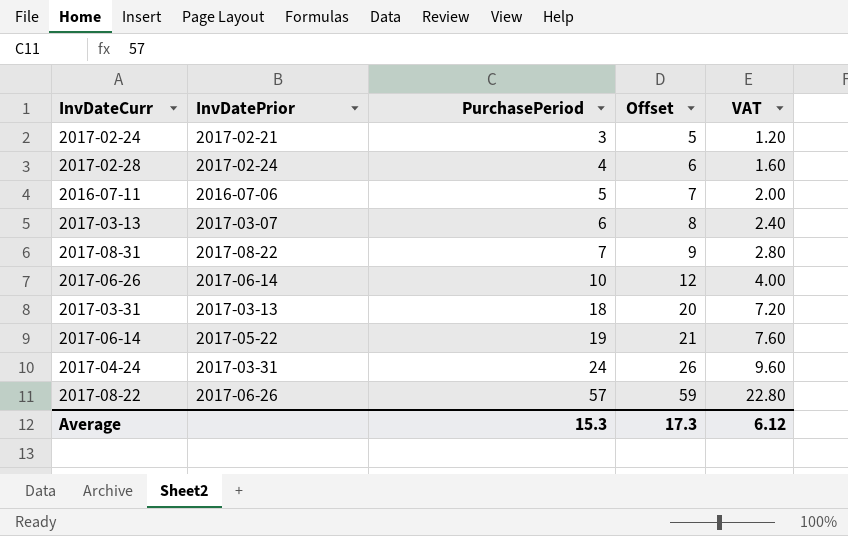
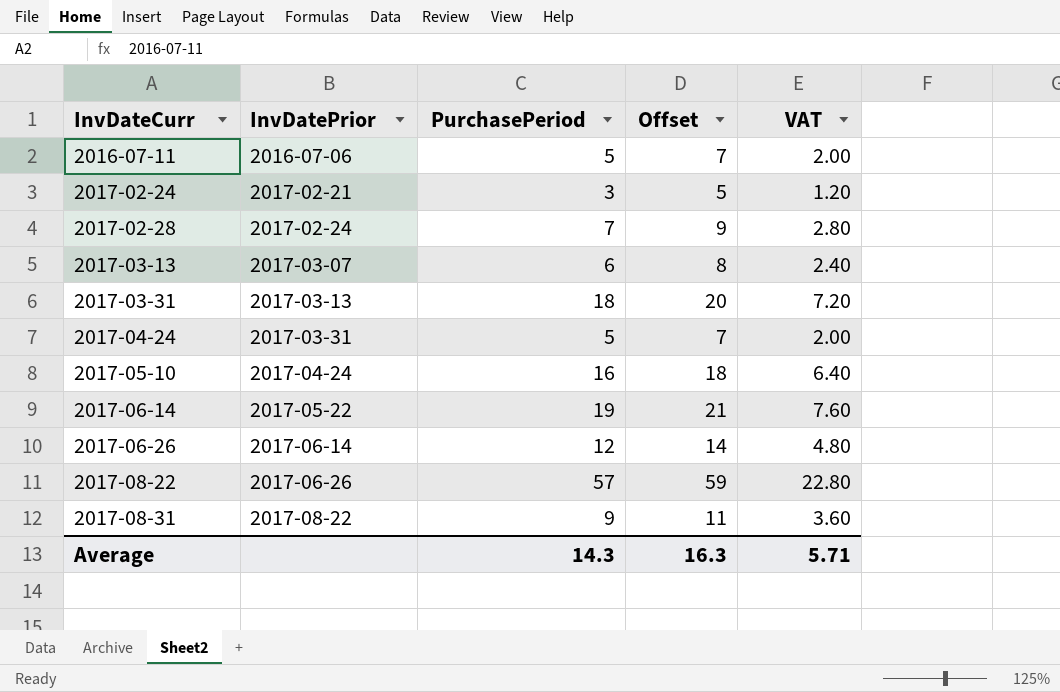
row order: PurchasePeriod ascending -> InvDateCurr ascending
2017-02-28 | PurchasePeriod: 4 -> 7
2017-02-28 | Offset: 6 -> 9
2017-02-28 | VAT: 1.60 -> 2.80
2017-04-24 | PurchasePeriod: 24 -> 5
2017-04-24 | Offset: 26 -> 7
2017-04-24 | VAT: 9.60 -> 2.00
row 2017-05-10: none -> 2017-04-24 | 16 | 18 | 6.40
2017-06-26 | PurchasePeriod: 10 -> 12
2017-06-26 | Offset: 12 -> 14
2017-06-26 | VAT: 4.00 -> 4.80
2017-08-31 | PurchasePeriod: 7 -> 9
2017-08-31 | Offset: 9 -> 11
2017-08-31 | VAT: 2.80 -> 3.60
Average | PurchasePeriod: 15.3 -> 14.3
Average | Offset: 17.3 -> 16.3
Average | VAT: 6.12 -> 5.71

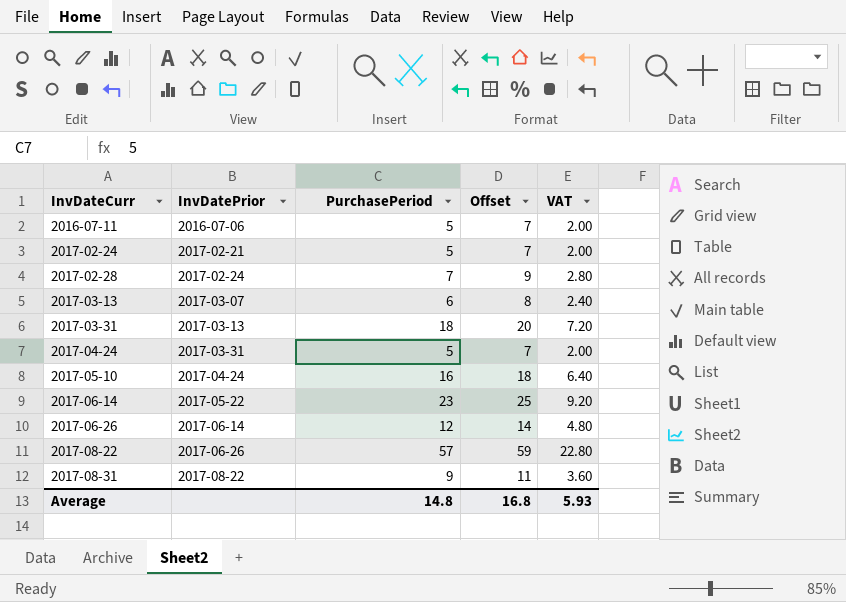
2017-02-24 | PurchasePeriod: 3 -> 5
2017-02-24 | Offset: 5 -> 7
2017-02-24 | VAT: 1.20 -> 2.00
2017-06-14 | PurchasePeriod: 19 -> 23
2017-06-14 | Offset: 21 -> 25
2017-06-14 | VAT: 7.60 -> 9.20
Average | PurchasePeriod: 14.3 -> 14.8
Average | Offset: 16.3 -> 16.8
Average | VAT: 5.71 -> 5.93

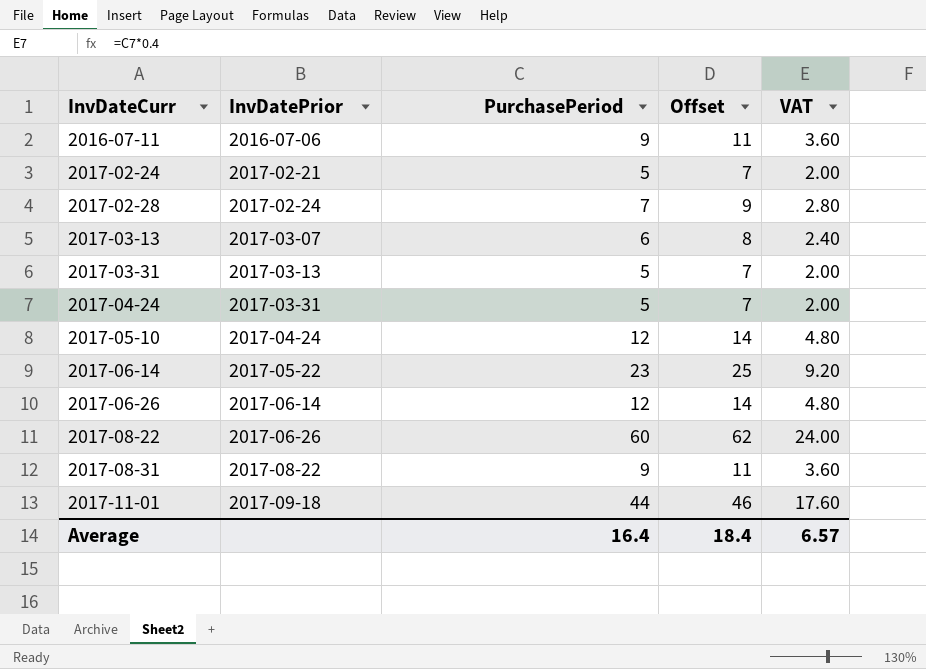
2016-07-11 | PurchasePeriod: 5 -> 9
2016-07-11 | Offset: 7 -> 11
2016-07-11 | VAT: 2.00 -> 3.60
2017-03-31 | PurchasePeriod: 18 -> 5
2017-03-31 | Offset: 20 -> 7
2017-03-31 | VAT: 7.20 -> 2.00
2017-05-10 | PurchasePeriod: 16 -> 12
2017-05-10 | Offset: 18 -> 14
2017-05-10 | VAT: 6.40 -> 4.80
2017-08-22 | PurchasePeriod: 57 -> 60
2017-08-22 | Offset: 59 -> 62
2017-08-22 | VAT: 22.80 -> 24.00
row 2017-11-01: none -> 2017-09-18 | 44 | 46 | 17.60
Average | PurchasePeriod: 14.8 -> 16.4
Average | Offset: 16.8 -> 18.4
Average | VAT: 5.93 -> 6.57

